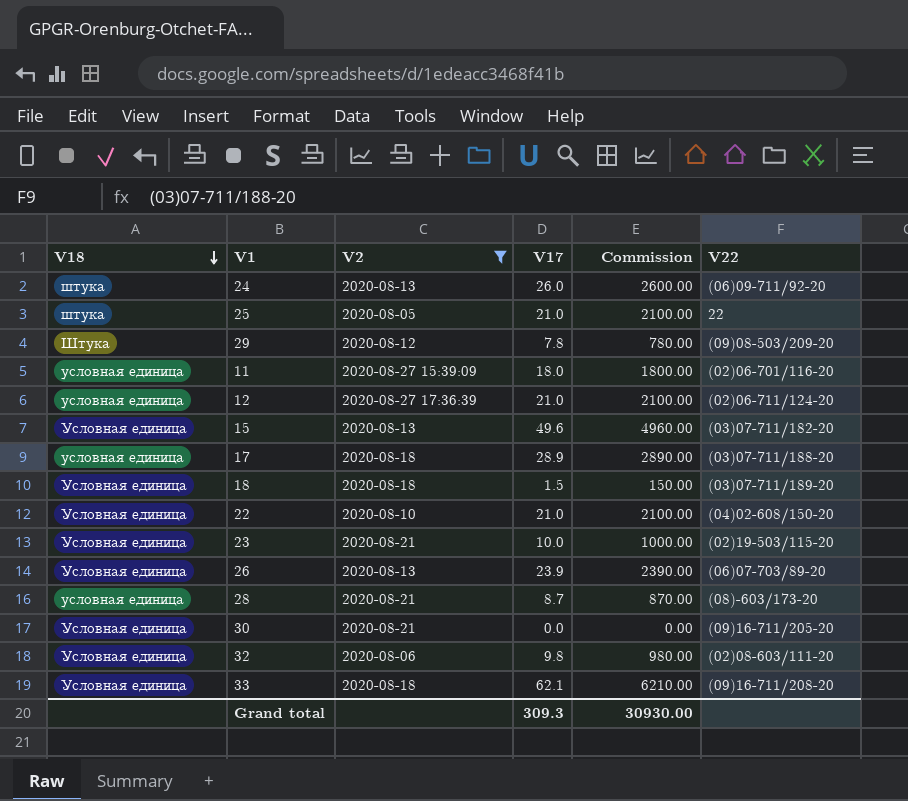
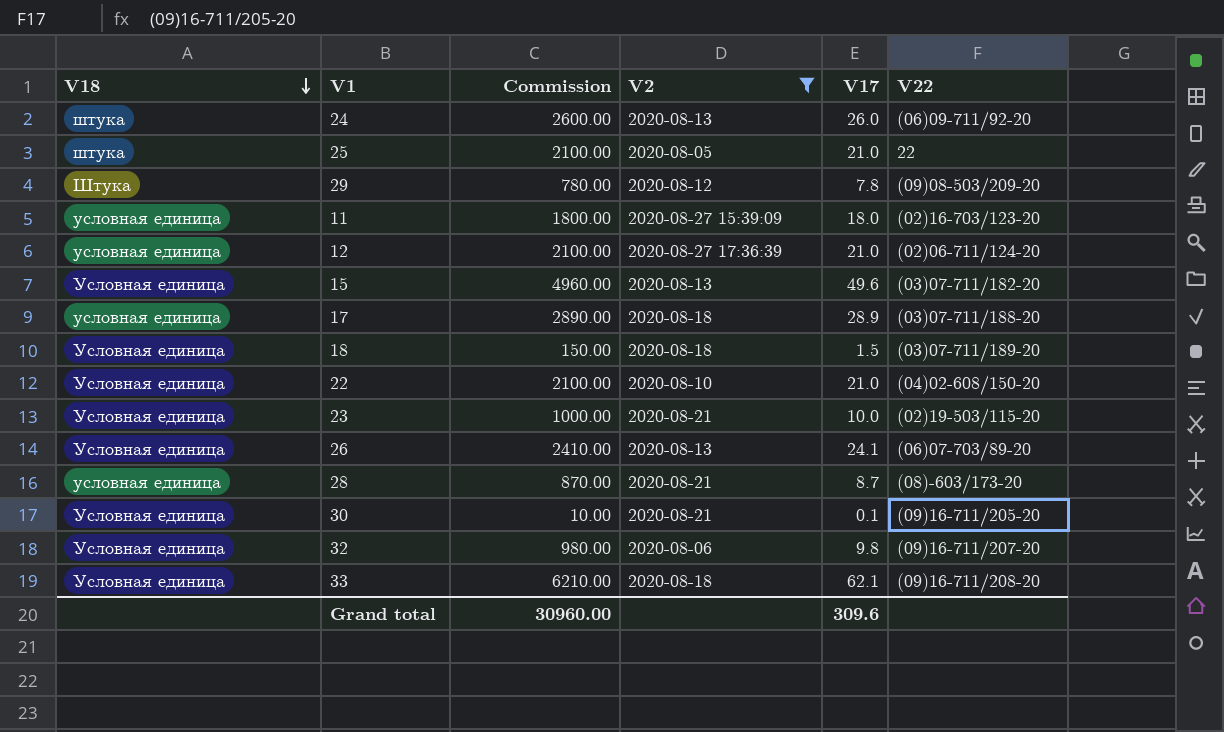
column Commission | position: 5 -> 3
11 | V22: (02)06-701/116-20 -> (02)16-703/123-20
26 | Commission: 2390.00 -> 2410.00
26 | V17: 23.9 -> 24.1
30 | Commission: 0.00 -> 10.00
30 | V17: 0.0 -> 0.1
32 | V22: (02)08-603/111-20 -> (09)16-711/207-20
Grand total | Commission: 30930.00 -> 30960.00
Grand total | V17: 309.3 -> 309.6

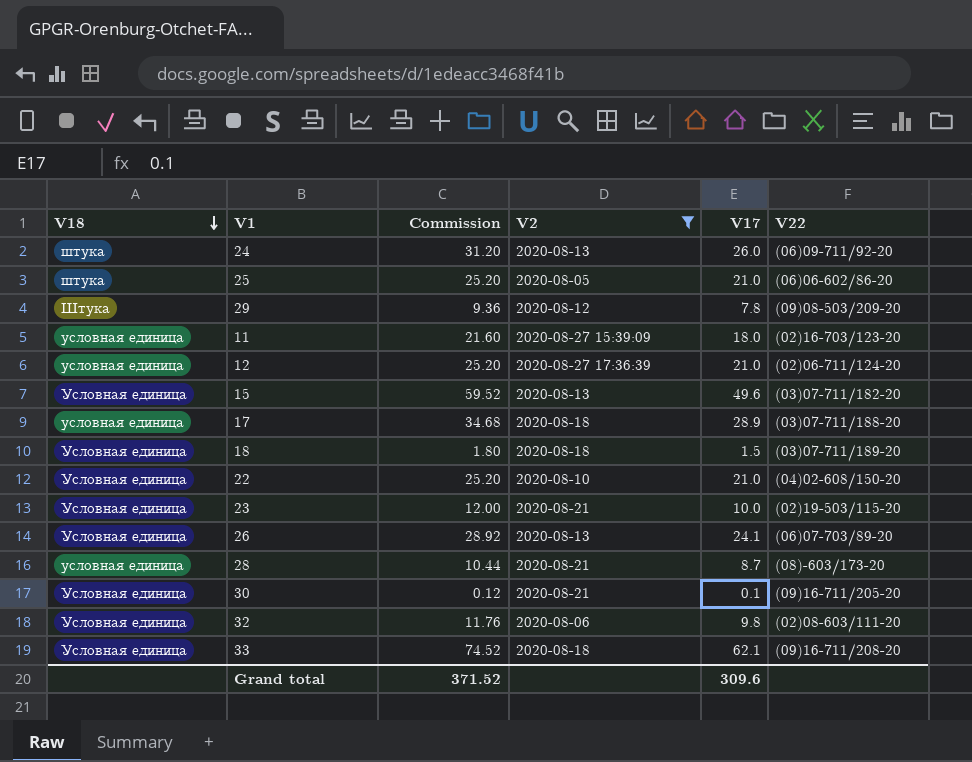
column Commission | formula: [V17] * 100 -> [V17] * 1.2
25 | V22: 22 -> (06)06-602/86-20
32 | V22: (09)16-711/207-20 -> (02)08-603/111-20
Grand total | Commission: 30960.00 -> 371.52

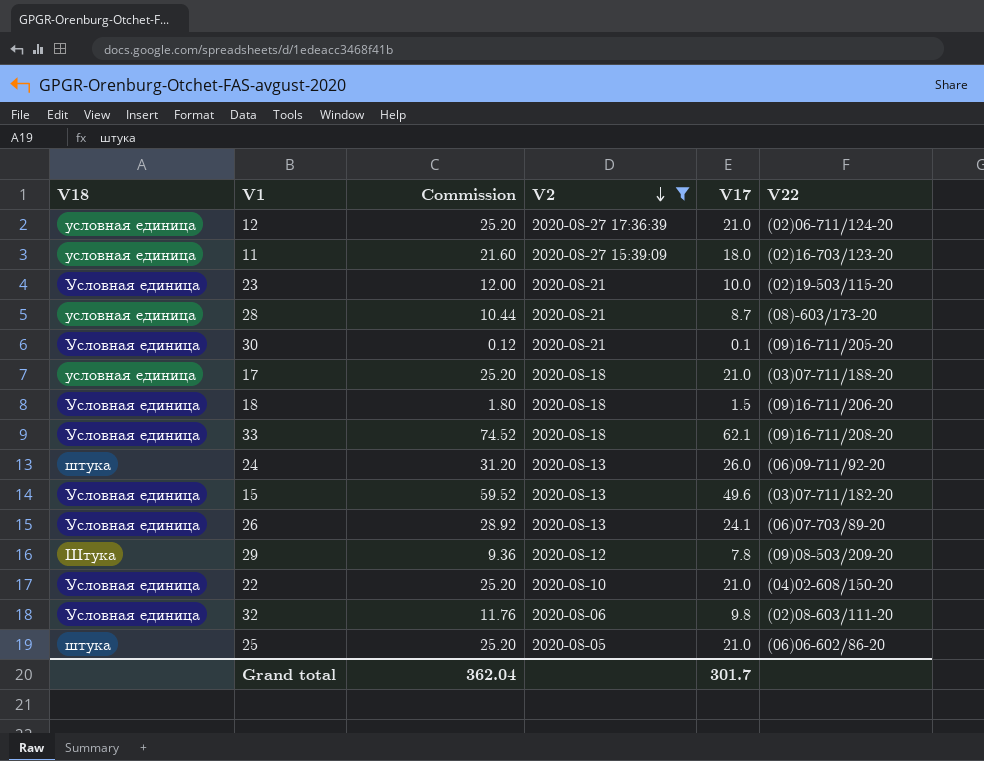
row order: V18 descending -> V2 descending
17 | Commission: 34.68 -> 25.20
17 | V17: 28.9 -> 21.0
18 | V22: (03)07-711/189-20 -> (09)16-711/206-20
Grand total | Commission: 371.52 -> 362.04
Grand total | V17: 309.6 -> 301.7

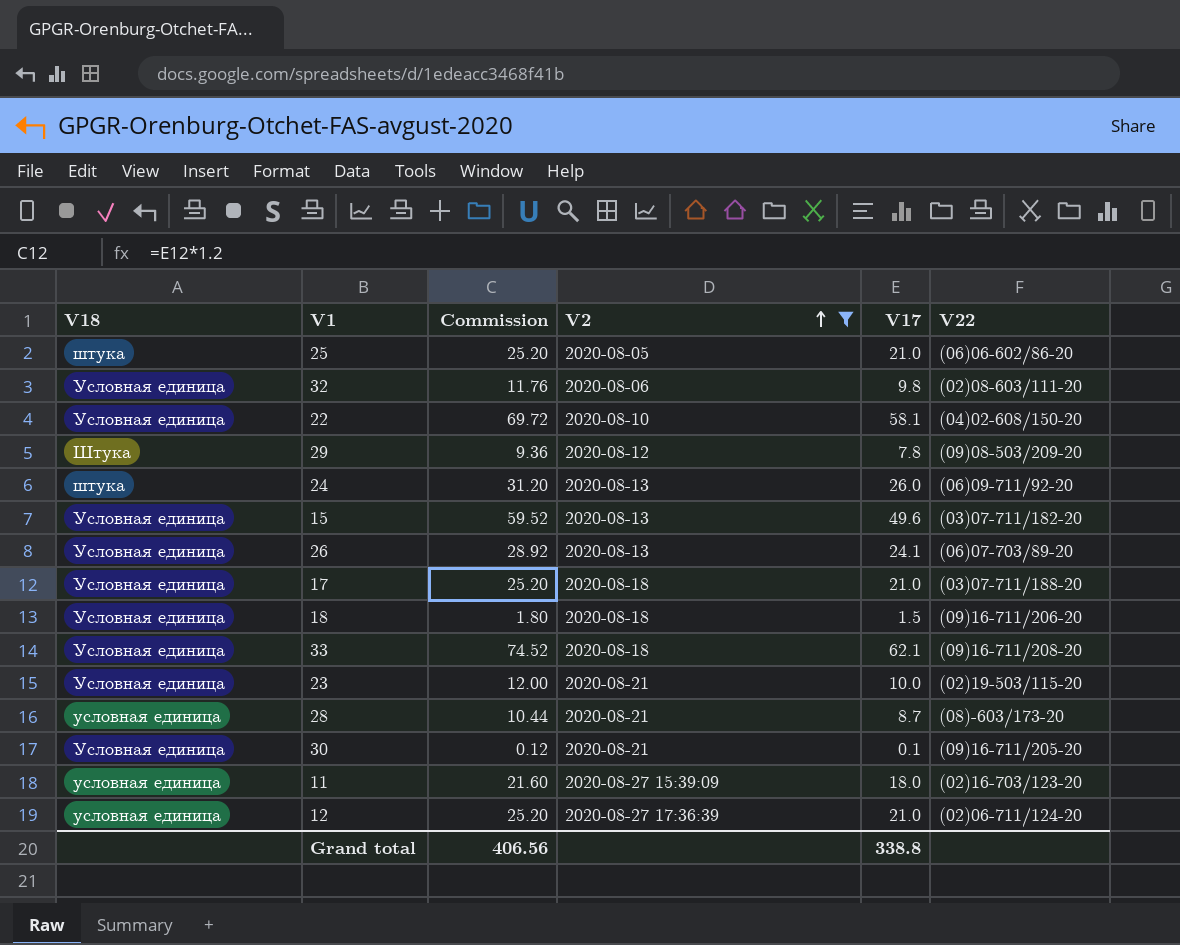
row order: V2 descending -> V2 ascending
22 | Commission: 25.20 -> 69.72
22 | V17: 21.0 -> 58.1
17 | V18: условная единица -> Условная единица
Grand total | Commission: 362.04 -> 406.56
Grand total | V17: 301.7 -> 338.8

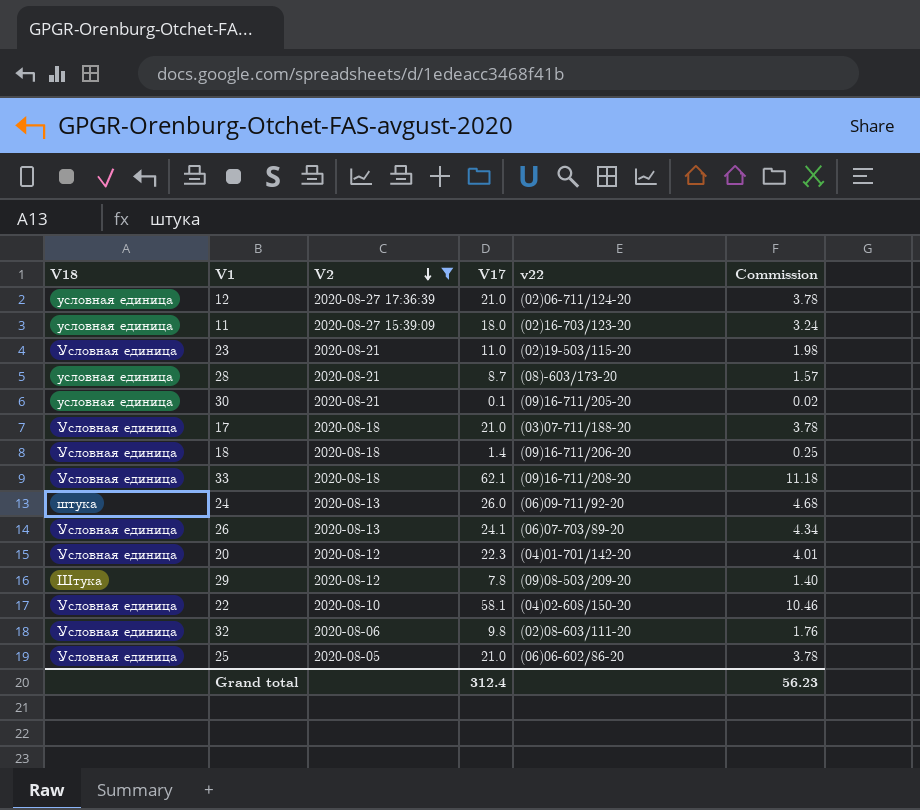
row order: V2 ascending -> V2 descending
column name: V22 -> v22
column Commission | formula: [V17] * 1.2 -> [V17] * 0.18
column Commission | position: 3 -> 6
row 15: Условная единица | 59.52 | 2020-08-13 | 49.6 | (03)07-711/182-20 -> none
23 | V17: 10.0 -> 11.0
30 | V18: Условная единица -> условная единица
18 | V17: 1.5 -> 1.4
row 20: none -> Условная единица | 2020-08-12 | 22.3 | (04)01-701/142-20 | 4.01
25 | V18: штука -> Условная единица
Grand total | V17: 338.8 -> 312.4
Grand total | Commission: 406.56 -> 56.23

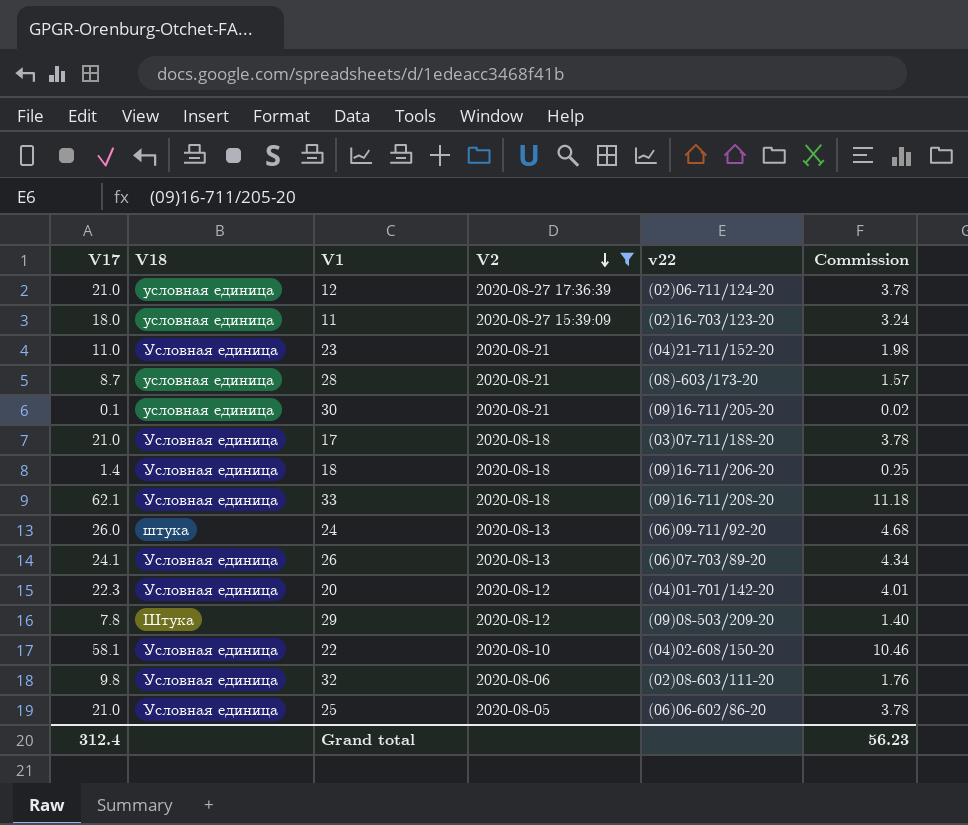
column V17 | position: 4 -> 1
23 | v22: (02)19-503/115-20 -> (04)21-711/152-20

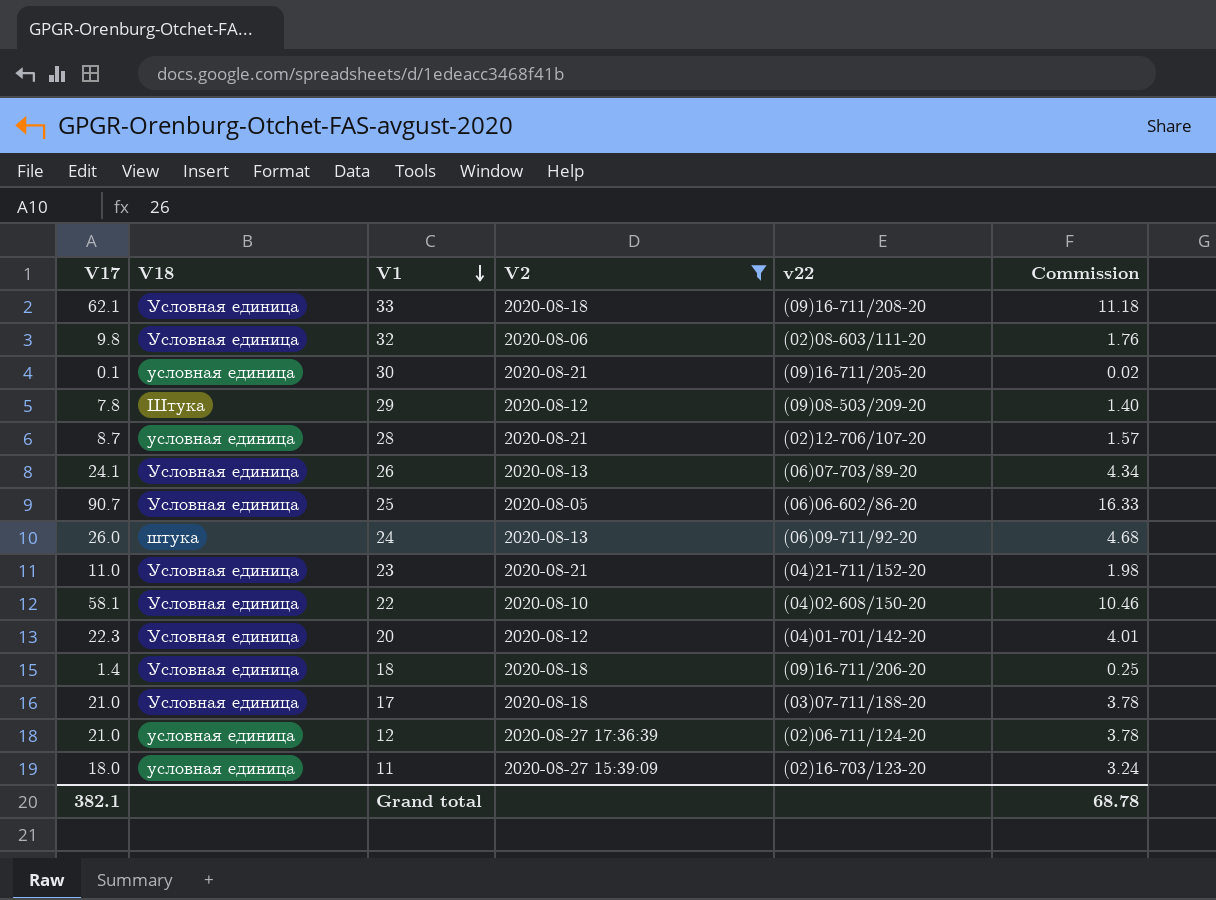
row order: V2 descending -> V1 descending
28 | v22: (08)-603/173-20 -> (02)12-706/107-20
25 | V17: 21.0 -> 90.7
25 | Commission: 3.78 -> 16.33
Grand total | V17: 312.4 -> 382.1
Grand total | Commission: 56.23 -> 68.78

